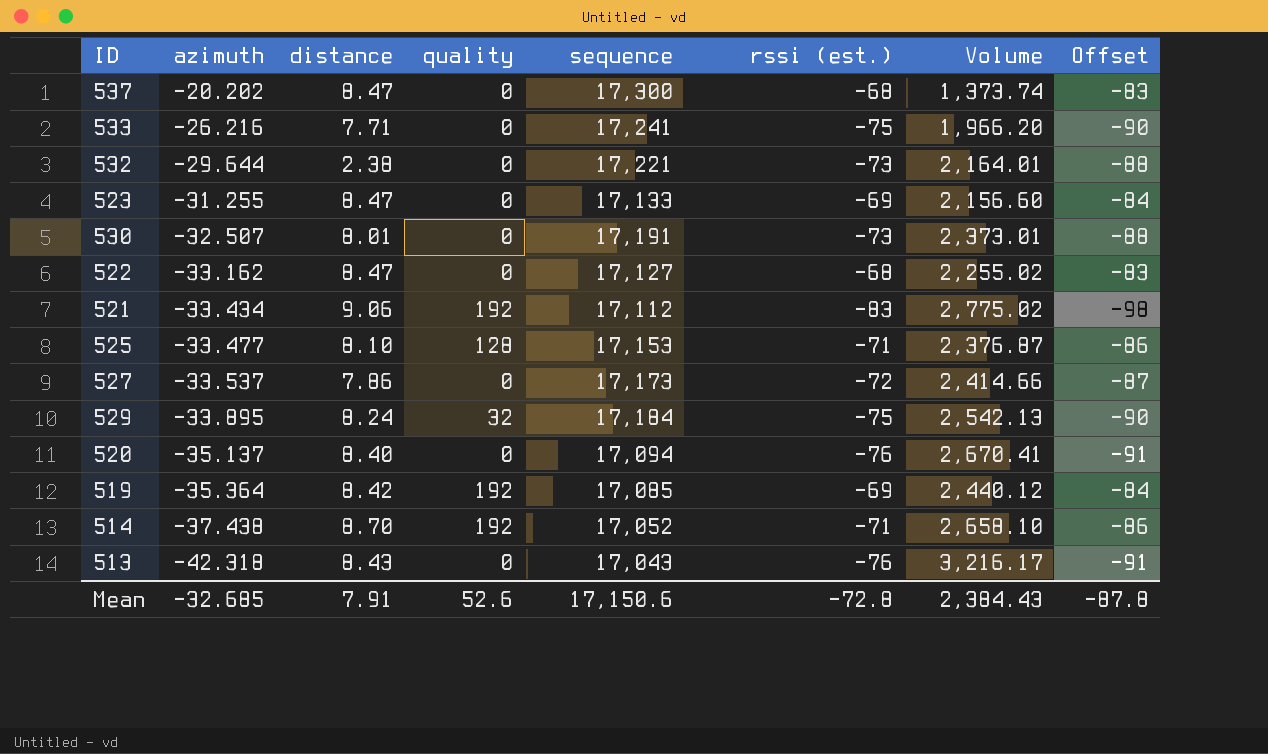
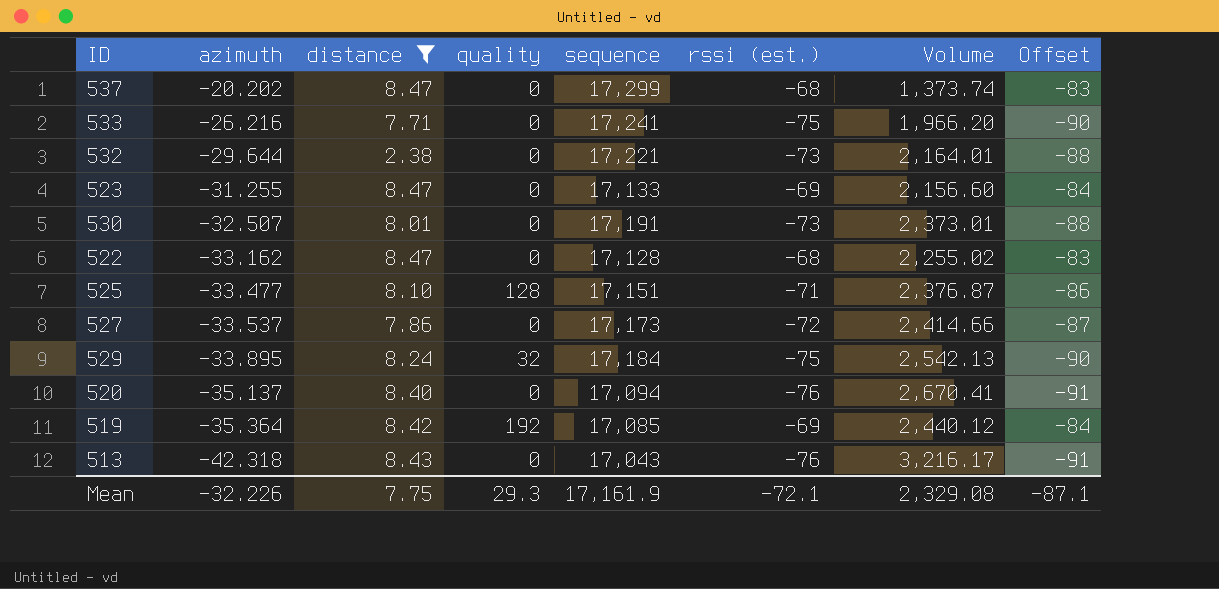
filter: none -> distance <= 8.47
537 | sequence: 17,300 -> 17,299
522 | sequence: 17,127 -> 17,128
525 | sequence: 17,153 -> 17,151
Mean | azimuth: -32.685 -> -32.226
Mean | distance: 7.91 -> 7.75
Mean | quality: 52.6 -> 29.3
Mean | sequence: 17,150.6 -> 17,161.9
Mean | rssi (est.): -72.8 -> -72.1
Mean | Volume: 2,384.43 -> 2,329.08
Mean | Offset: -87.8 -> -87.1

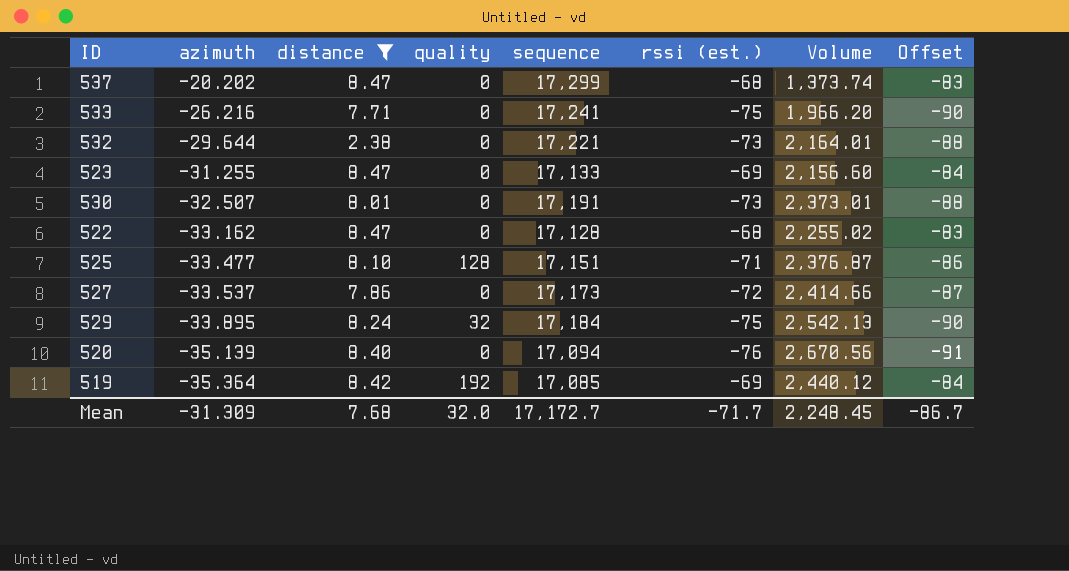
row 513: -42.318 | 8.43 | 0 | 17,043 | -76 | 3,216.17 | -91 -> none
520 | azimuth: -35.137 -> -35.139
520 | Volume: 2,670.41 -> 2,670.56
Mean | azimuth: -32.226 -> -31.309
Mean | distance: 7.75 -> 7.68
Mean | quality: 29.3 -> 32.0
Mean | sequence: 17,161.9 -> 17,172.7
Mean | rssi (est.): -72.1 -> -71.7
Mean | Volume: 2,329.08 -> 2,248.45
Mean | Offset: -87.1 -> -86.7

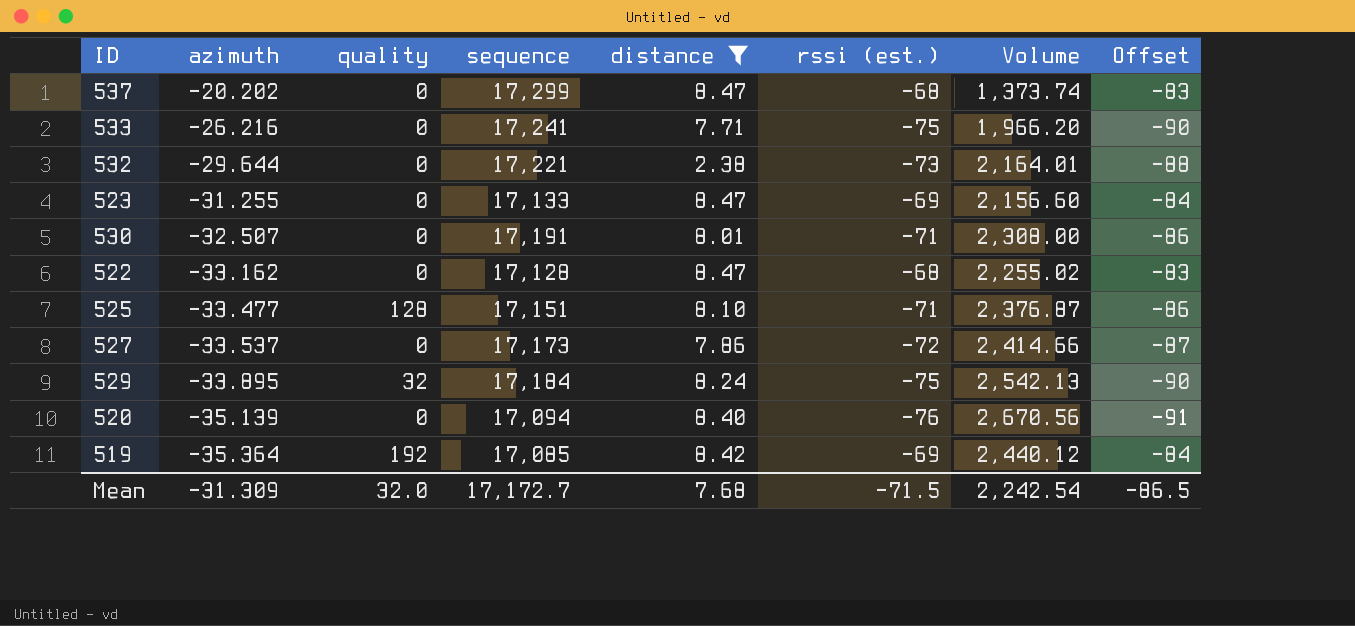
column distance | position: 3 -> 5
530 | rssi (est.): -73 -> -71
530 | Volume: 2,373.01 -> 2,308.00
530 | Offset: -88 -> -86
Mean | rssi (est.): -71.7 -> -71.5
Mean | Volume: 2,248.45 -> 2,242.54
Mean | Offset: -86.7 -> -86.5

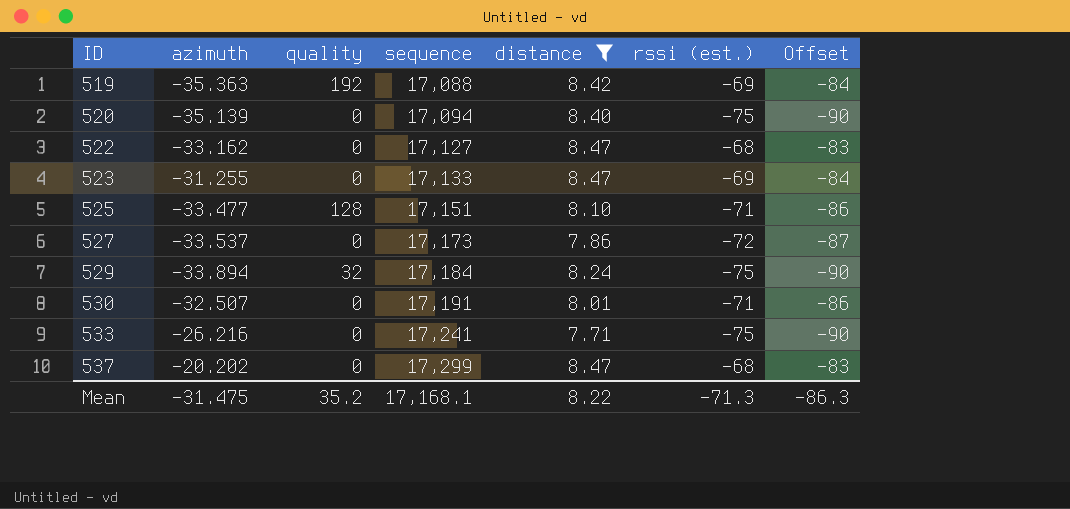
row order: azimuth descending -> ID ascending
column Volume | formula: [azimuth] * [rssi (est.)] -> none
row 532: -29.644 | 0 | 17,221 | 2.38 | -73 | 2,164.01 | -88 -> none
519 | azimuth: -35.364 -> -35.363
519 | sequence: 17,085 -> 17,088
520 | rssi (est.): -76 -> -75
520 | Offset: -91 -> -90
522 | sequence: 17,128 -> 17,127
529 | azimuth: -33.895 -> -33.894
Mean | azimuth: -31.309 -> -31.475
Mean | quality: 32.0 -> 35.2
Mean | sequence: 17,172.7 -> 17,168.1
Mean | distance: 7.68 -> 8.22
Mean | rssi (est.): -71.5 -> -71.3
Mean | Offset: -86.5 -> -86.3

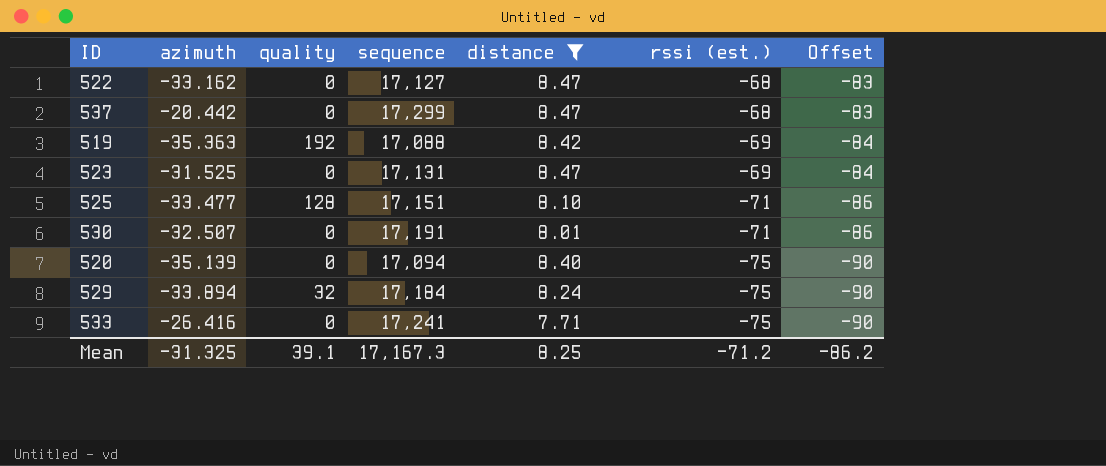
row order: ID ascending -> rssi (est.) descending
row 527: -33.537 | 0 | 17,173 | 7.86 | -72 | -87 -> none
537 | azimuth: -20.202 -> -20.442
523 | azimuth: -31.255 -> -31.525
523 | sequence: 17,133 -> 17,131
533 | azimuth: -26.216 -> -26.416
Mean | azimuth: -31.475 -> -31.325
Mean | quality: 35.2 -> 39.1
Mean | sequence: 17,168.1 -> 17,167.3
Mean | distance: 8.22 -> 8.25
Mean | rssi (est.): -71.3 -> -71.2
Mean | Offset: -86.3 -> -86.2

